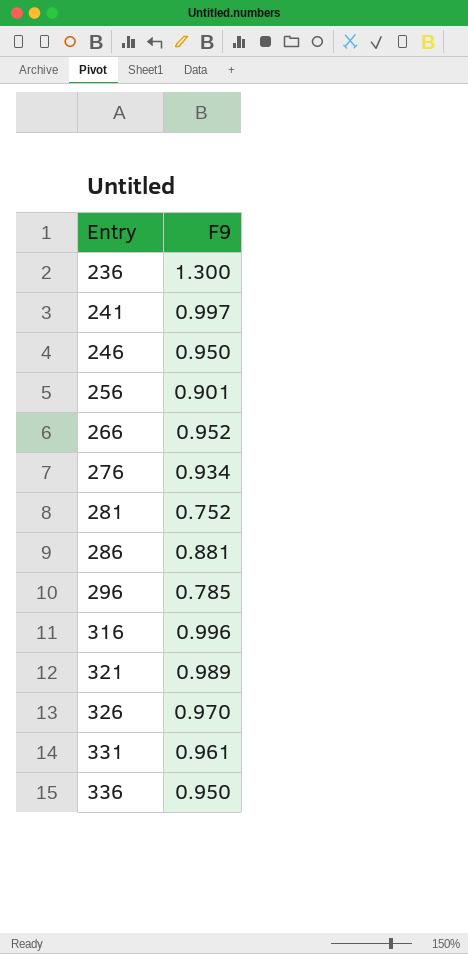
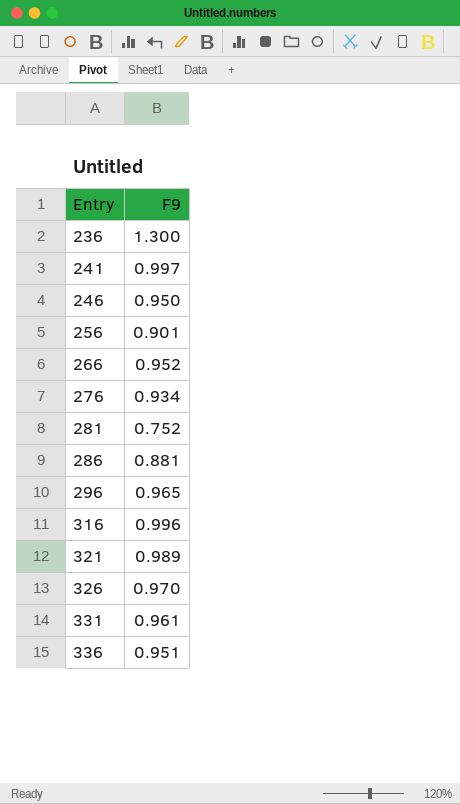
296 | F9: 0.785 -> 0.965
336 | F9: 0.950 -> 0.951

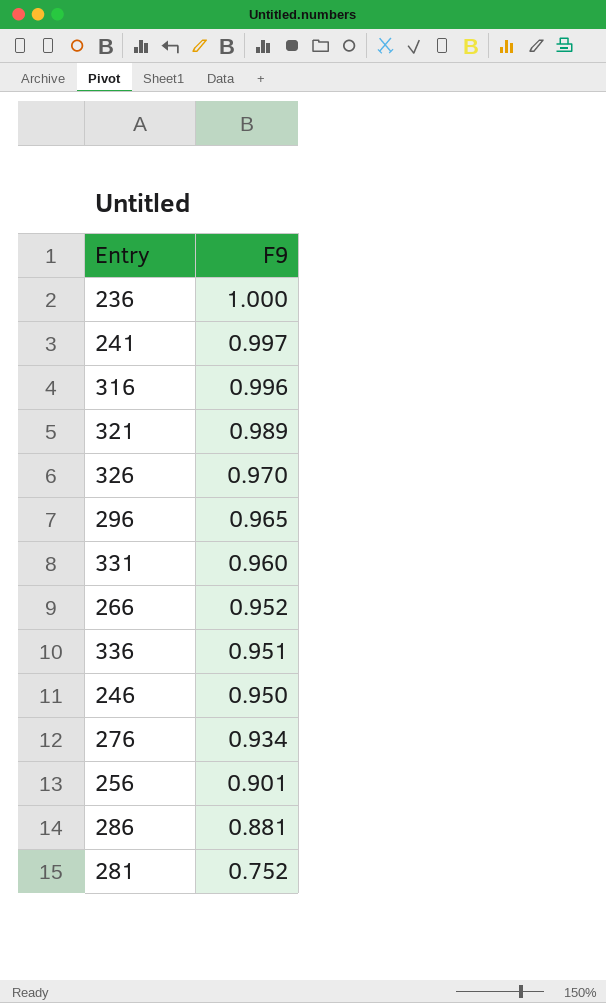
row order: Entry ascending -> F9 descending
236 | F9: 1.300 -> 1.000
331 | F9: 0.961 -> 0.960

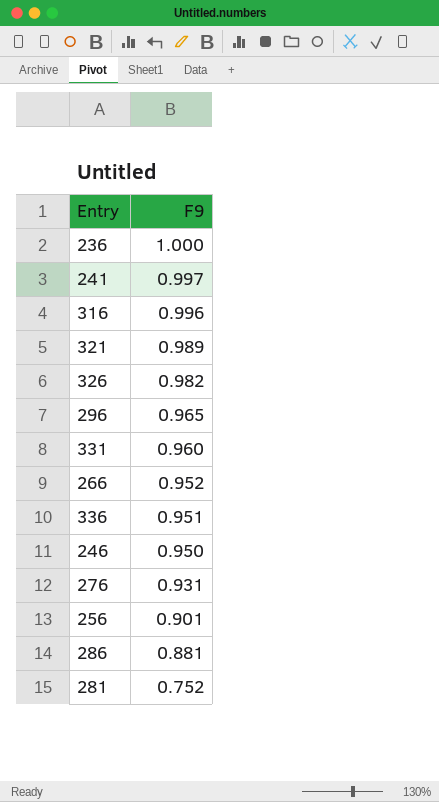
326 | F9: 0.970 -> 0.982
276 | F9: 0.934 -> 0.931

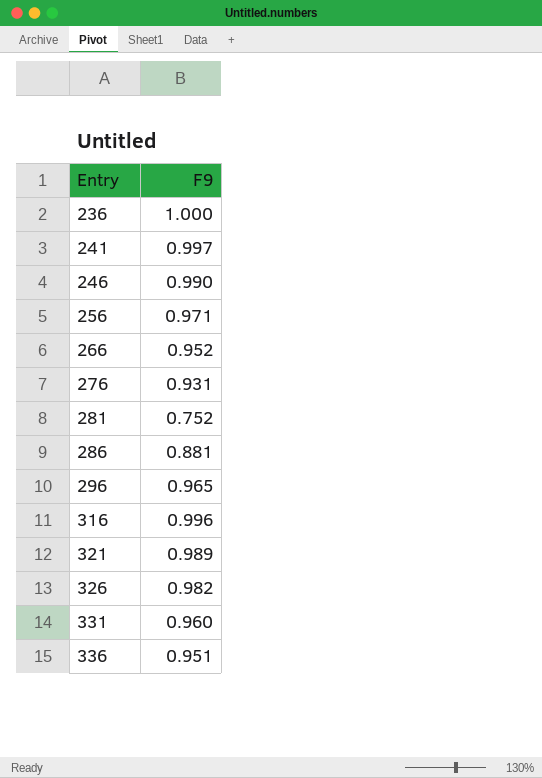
row order: F9 descending -> Entry ascending
246 | F9: 0.950 -> 0.990
256 | F9: 0.901 -> 0.971

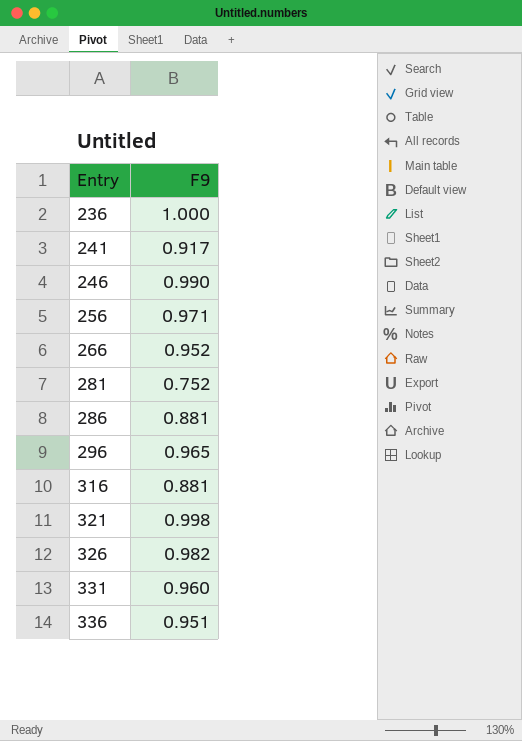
row 276: 0.931 -> none
241 | F9: 0.997 -> 0.917
316 | F9: 0.996 -> 0.881
321 | F9: 0.989 -> 0.998

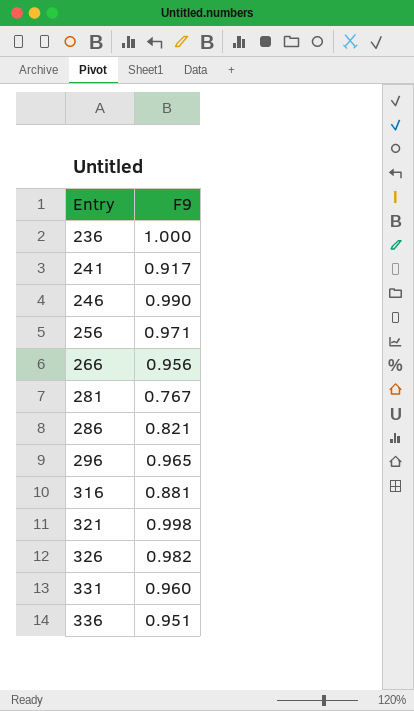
266 | F9: 0.952 -> 0.956
281 | F9: 0.752 -> 0.767
286 | F9: 0.881 -> 0.821

